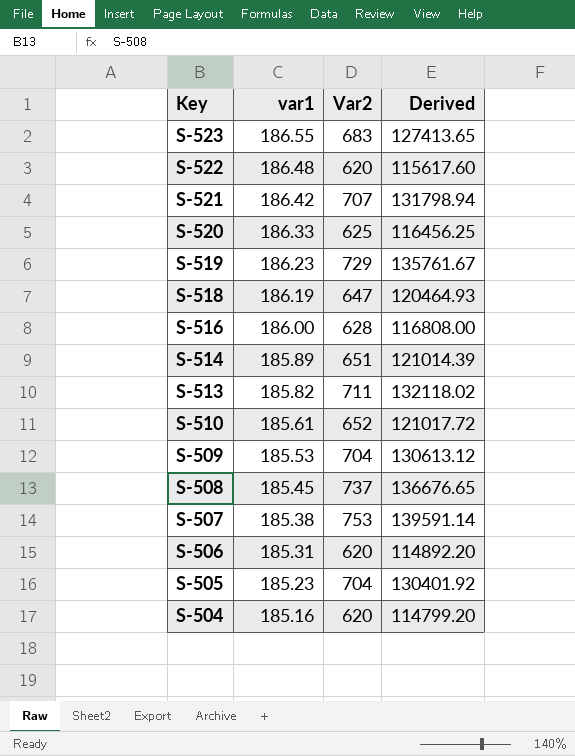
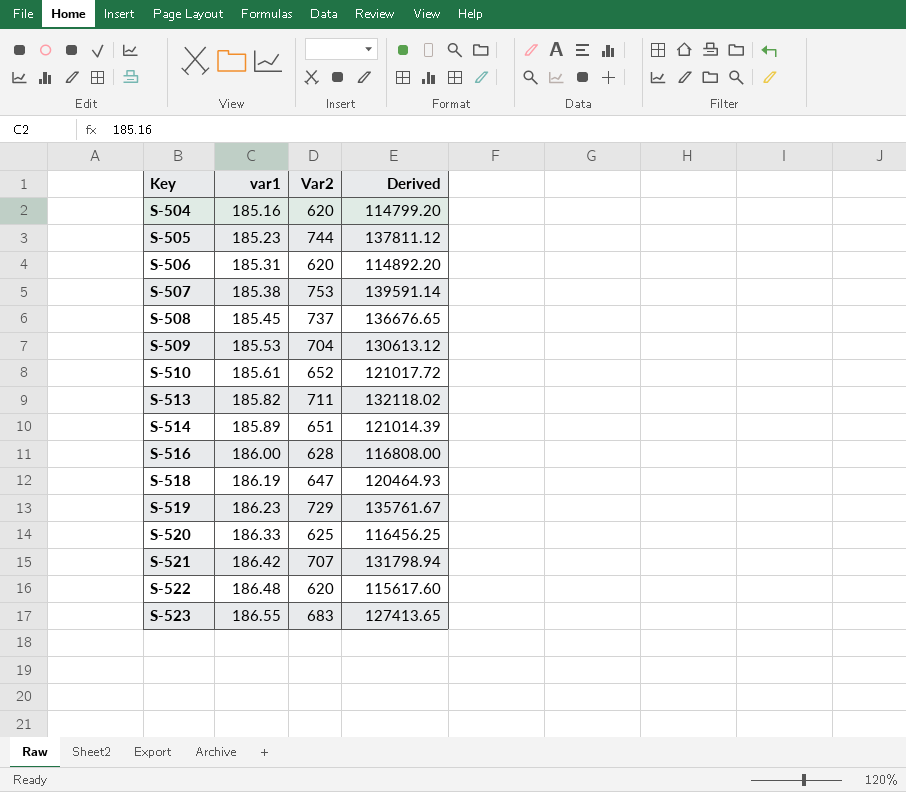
row order: Key descending -> Key ascending
S-505 | Var2: 704 -> 744
S-505 | Derived: 130401.92 -> 137811.12

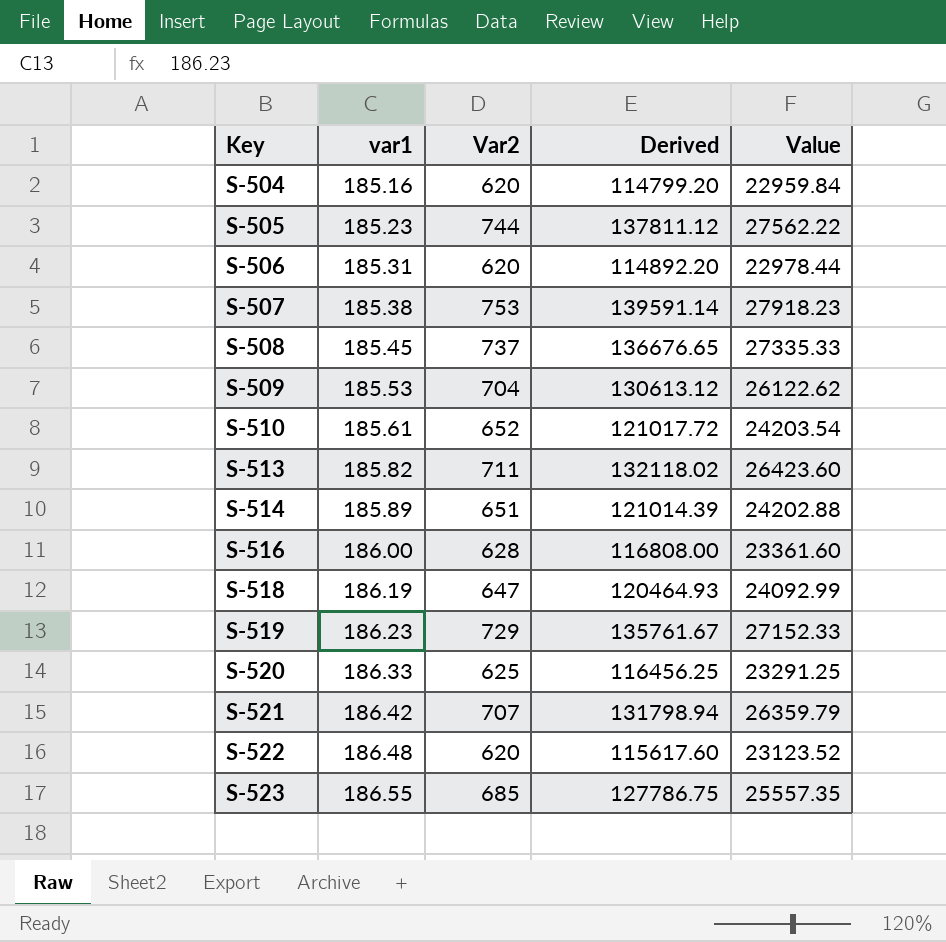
column Value | formula: none -> [Derived] * 0.2
S-523 | Var2: 683 -> 685
S-523 | Derived: 127413.65 -> 127786.75

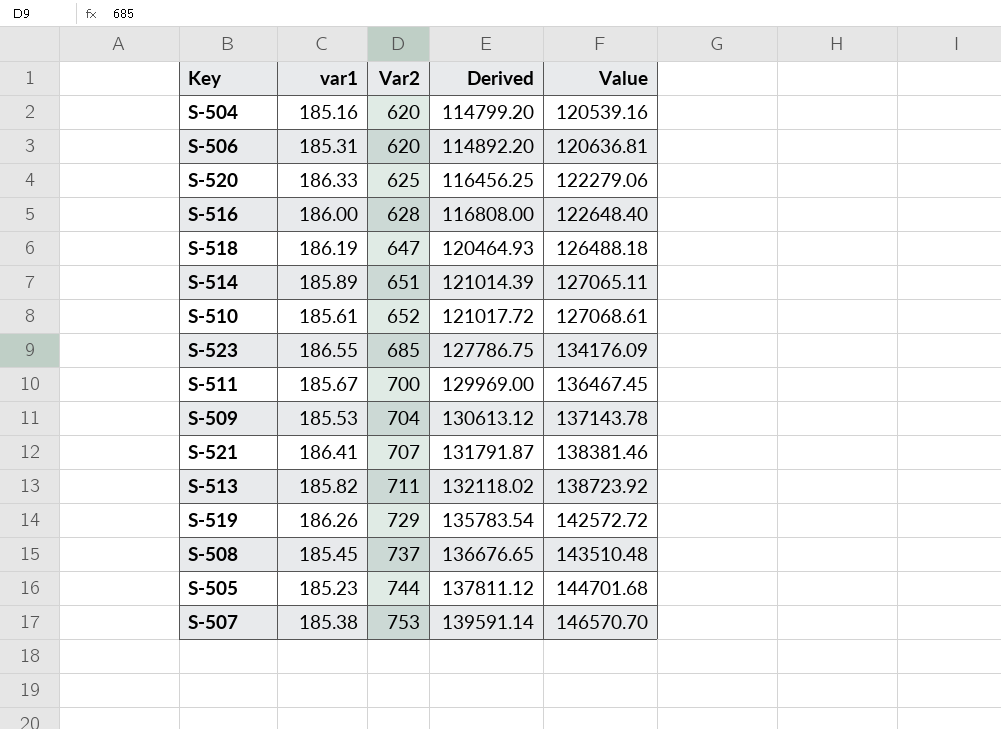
row order: Key ascending -> Var2 ascending
column Value | formula: [Derived] * 0.2 -> [Derived] * 1.05
row S-522: 186.48 | 620 | 115617.60 | 23123.52 -> none
row S-511: none -> 185.67 | 700 | 129969.00 | 136467.45
S-521 | var1: 186.42 -> 186.41
S-521 | Derived: 131798.94 -> 131791.87
S-519 | var1: 186.23 -> 186.26
S-519 | Derived: 135761.67 -> 135783.54

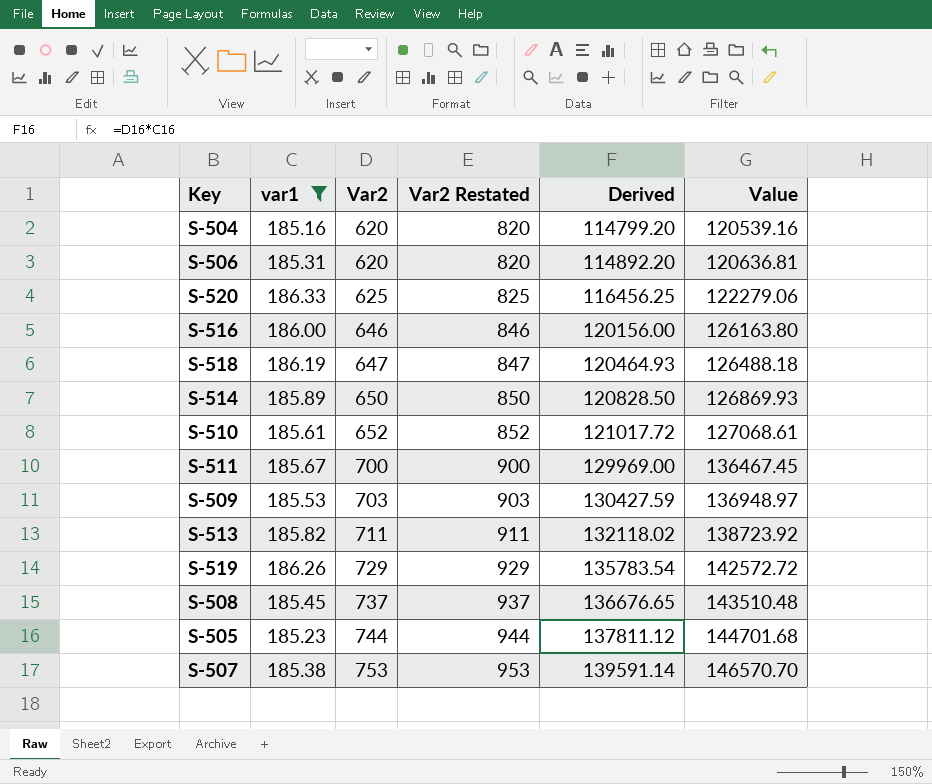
filter: none -> var1 <= 186.33
column Var2 Restated | formula: none -> [Var2] + 200
S-516 | Var2: 628 -> 646
S-516 | Derived: 116808.00 -> 120156.00
S-516 | Value: 122648.40 -> 126163.80
S-514 | Var2: 651 -> 650
S-514 | Derived: 121014.39 -> 120828.50
S-514 | Value: 127065.11 -> 126869.93
S-509 | Var2: 704 -> 703
S-509 | Derived: 130613.12 -> 130427.59
S-509 | Value: 137143.78 -> 136948.97

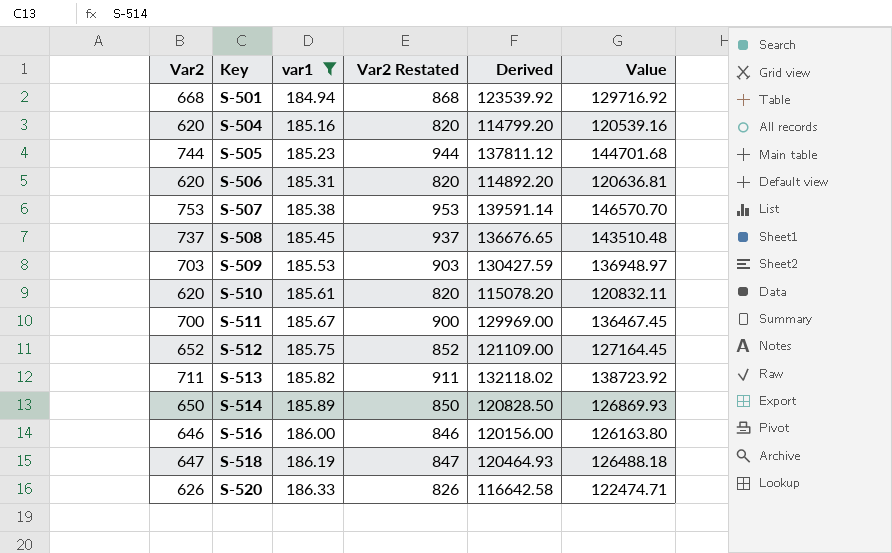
row order: Var2 ascending -> Key ascending
column Var2 | position: 3 -> 1
row S-519: 186.26 | 729 | 929 | 135783.54 | 142572.72 -> none
row S-501: none -> 668 | 184.94 | 868 | 123539.92 | 129716.92
S-510 | Var2: 652 -> 620
S-510 | Var2 Restated: 852 -> 820
S-510 | Derived: 121017.72 -> 115078.20
S-510 | Value: 127068.61 -> 120832.11
row S-512: none -> 652 | 185.75 | 852 | 121109.00 | 127164.45
S-520 | Var2: 625 -> 626
S-520 | Var2 Restated: 825 -> 826
S-520 | Derived: 116456.25 -> 116642.58
S-520 | Value: 122279.06 -> 122474.71

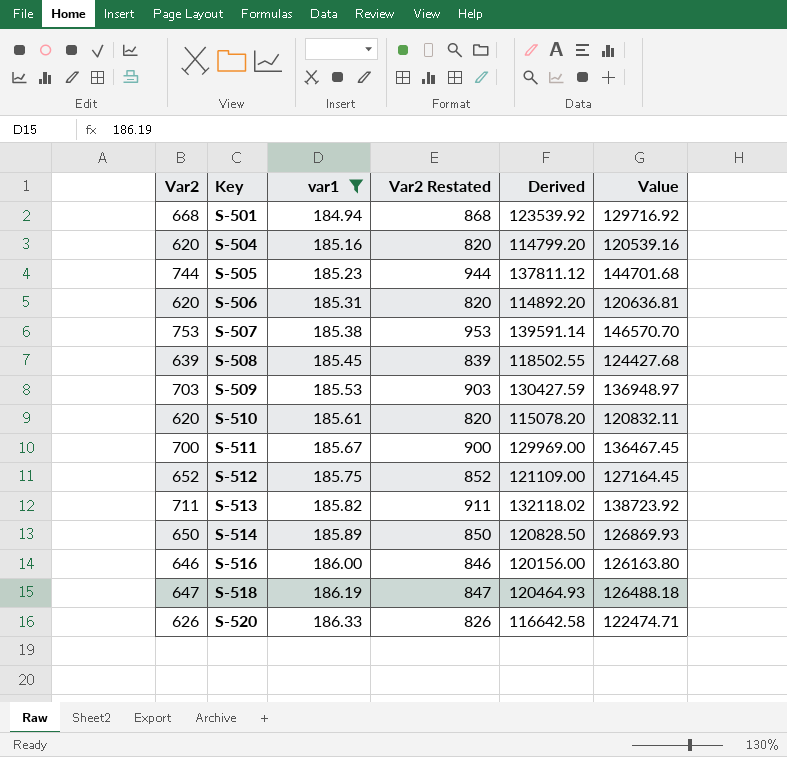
S-508 | Var2: 737 -> 639
S-508 | Var2 Restated: 937 -> 839
S-508 | Derived: 136676.65 -> 118502.55
S-508 | Value: 143510.48 -> 124427.68

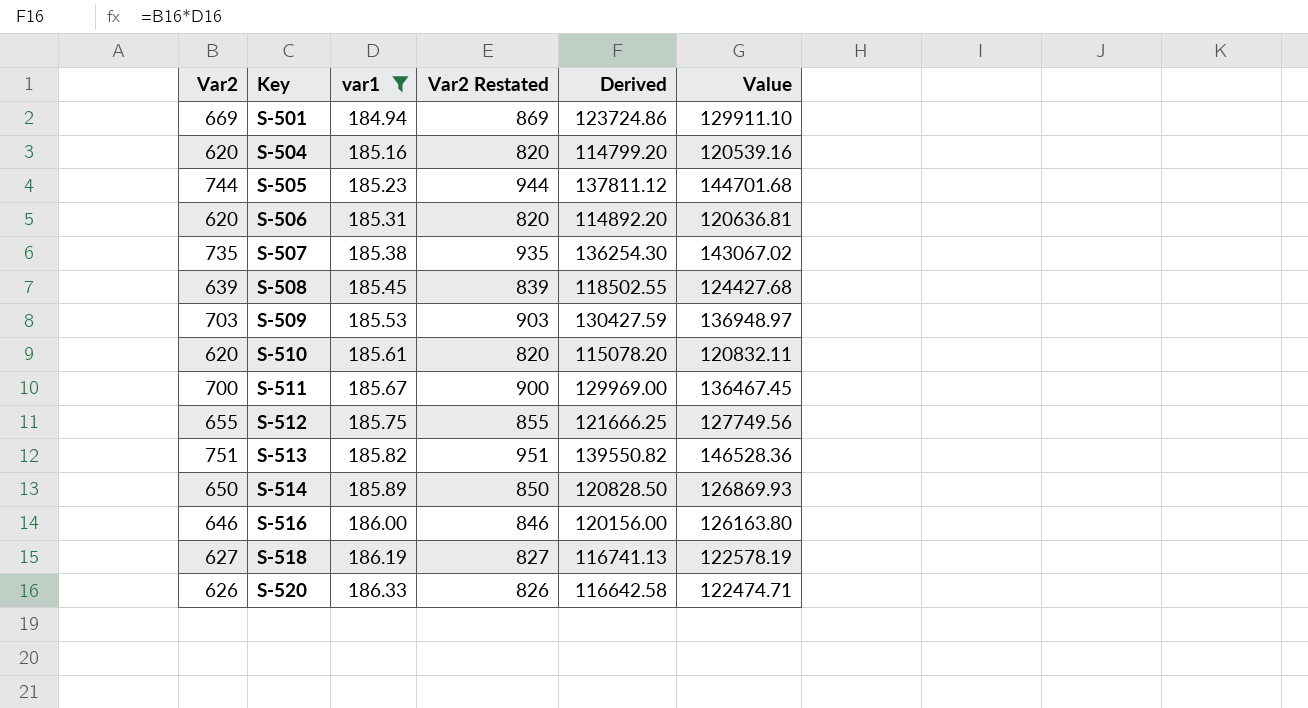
S-501 | Var2: 668 -> 669
S-501 | Var2 Restated: 868 -> 869
S-501 | Derived: 123539.92 -> 123724.86
S-501 | Value: 129716.92 -> 129911.10
S-507 | Var2: 753 -> 735
S-507 | Var2 Restated: 953 -> 935
S-507 | Derived: 139591.14 -> 136254.30
S-507 | Value: 146570.70 -> 143067.02
S-512 | Var2: 652 -> 655
S-512 | Var2 Restated: 852 -> 855
S-512 | Derived: 121109.00 -> 121666.25
S-512 | Value: 127164.45 -> 127749.56
S-513 | Var2: 711 -> 751
S-513 | Var2 Restated: 911 -> 951
S-513 | Derived: 132118.02 -> 139550.82
S-513 | Value: 138723.92 -> 146528.36
S-518 | Var2: 647 -> 627
S-518 | Var2 Restated: 847 -> 827
S-518 | Derived: 120464.93 -> 116741.13
S-518 | Value: 126488.18 -> 122578.19

